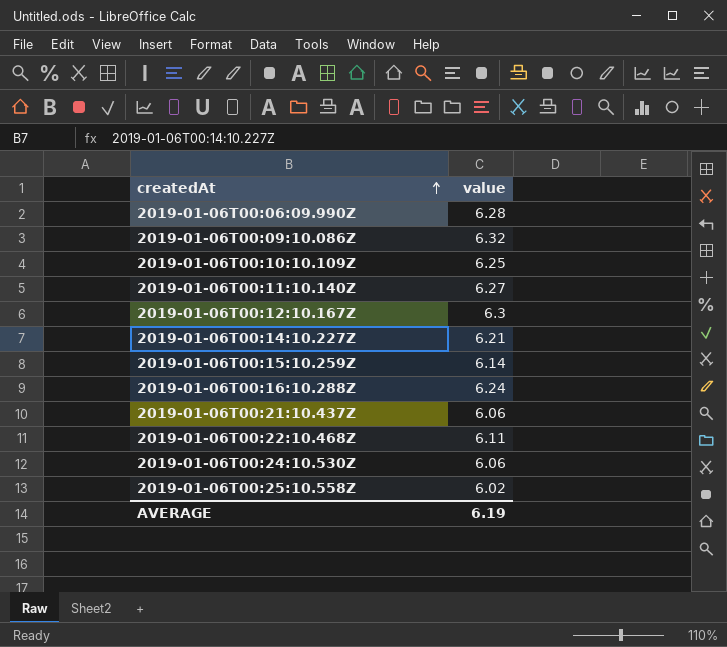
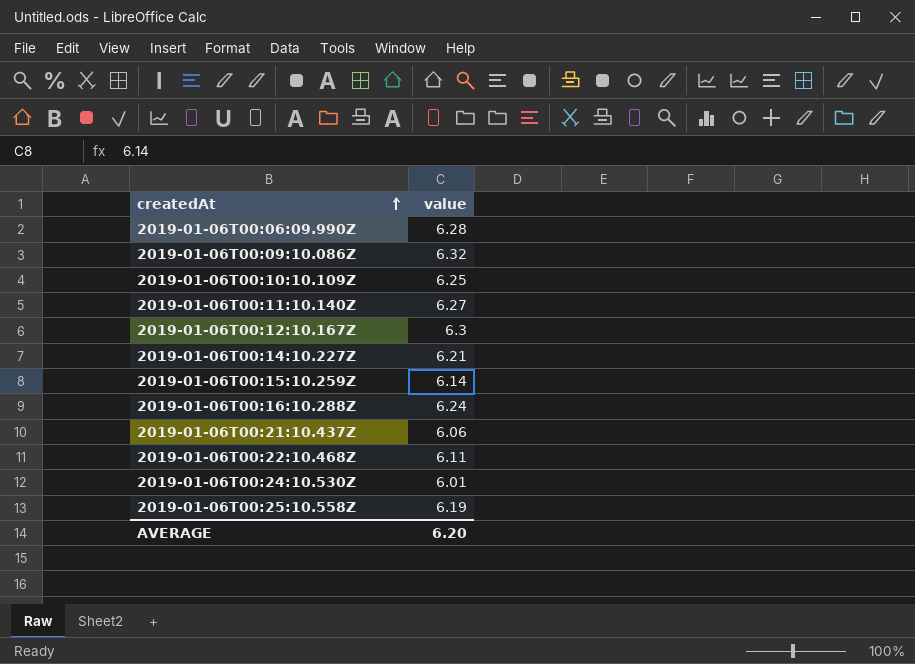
2019-01-06T00:24:10.530Z | value: 6.06 -> 6.01
2019-01-06T00:25:10.558Z | value: 6.02 -> 6.19
AVERAGE | value: 6.19 -> 6.20

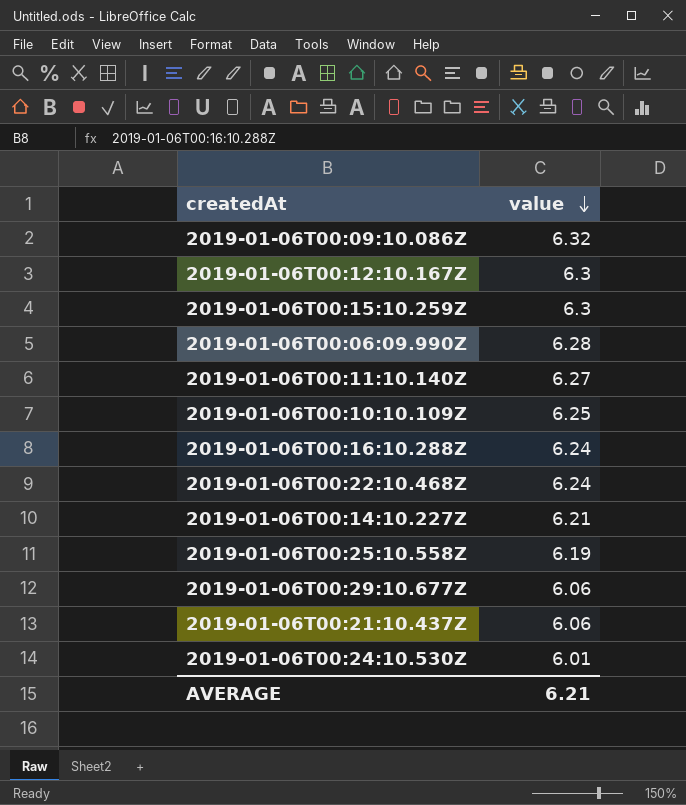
row order: createdAt ascending -> value descending
2019-01-06T00:15:10.259Z | value: 6.14 -> 6.3
2019-01-06T00:22:10.468Z | value: 6.11 -> 6.24
row 2019-01-06T00:29:10.677Z: none -> 6.06
AVERAGE | value: 6.20 -> 6.21

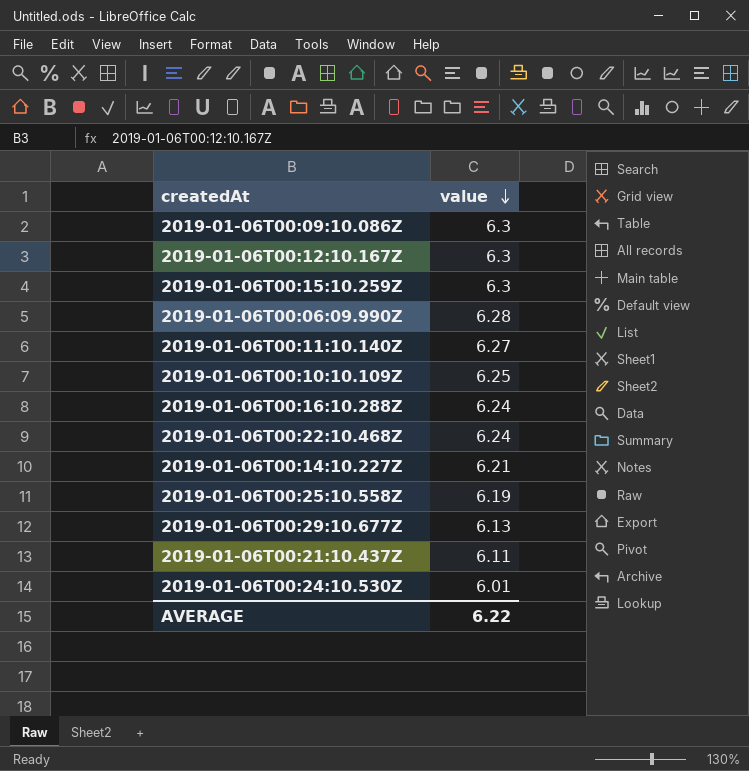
2019-01-06T00:09:10.086Z | value: 6.32 -> 6.3
2019-01-06T00:29:10.677Z | value: 6.06 -> 6.13
2019-01-06T00:21:10.437Z | value: 6.06 -> 6.11
AVERAGE | value: 6.21 -> 6.22

